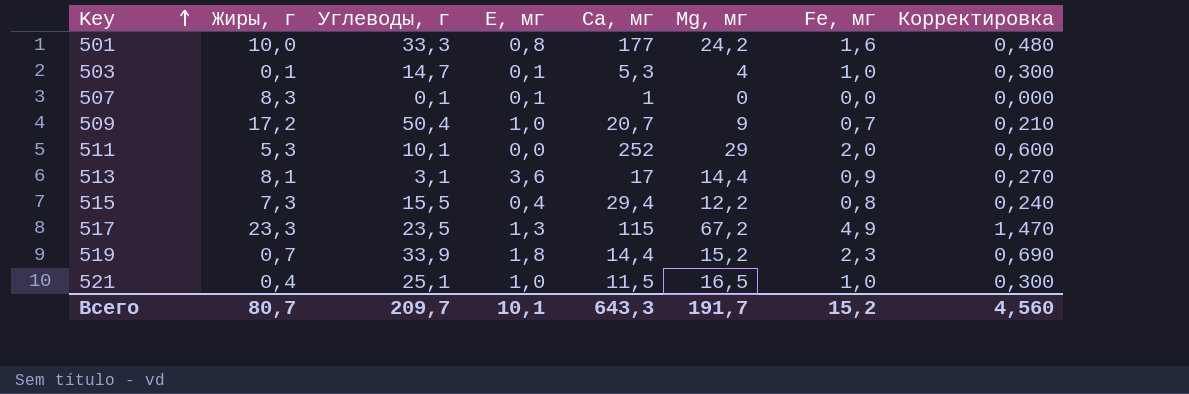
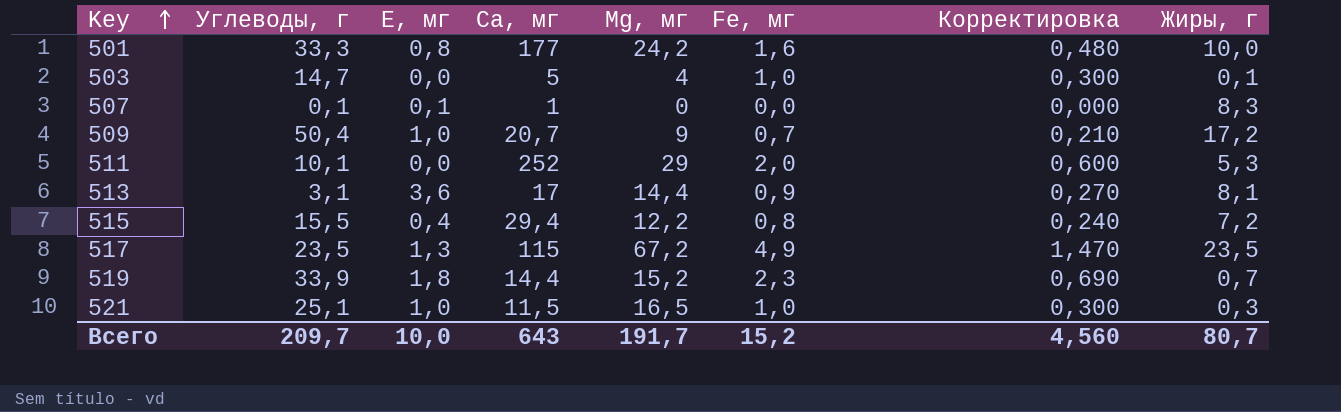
column Жиры, г | position: 2 -> 8
503 | E, мг: 0,1 -> 0,0
503 | Са, мг: 5,3 -> 5
515 | Жиры, г: 7,3 -> 7,2
517 | Жиры, г: 23,3 -> 23,5
521 | Жиры, г: 0,4 -> 0,3
Всего | E, мг: 10,1 -> 10,0
Всего | Са, мг: 643,3 -> 643

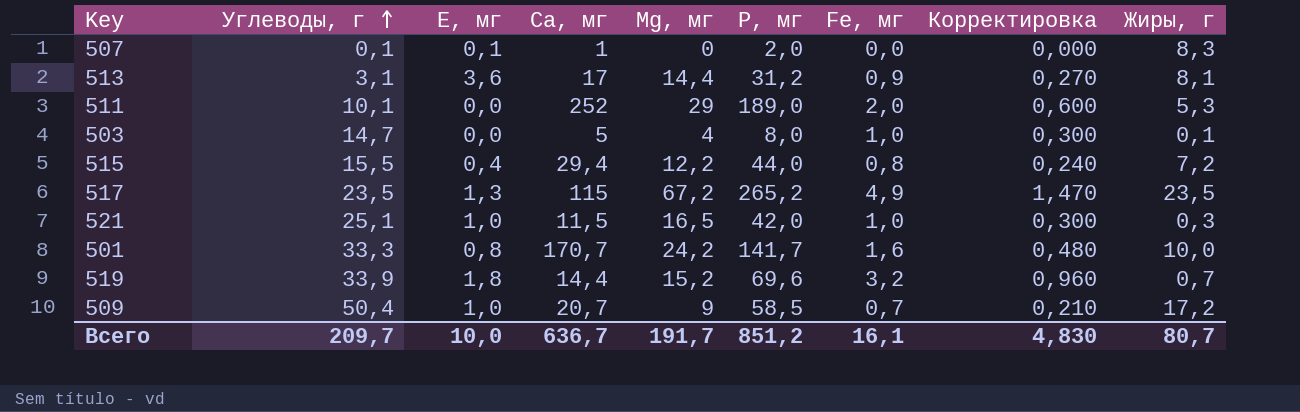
row order: Key ascending -> Углеводы, г ascending
column Р, мг | position: none -> 6
501 | Са, мг: 177 -> 170,7
519 | Fе, мг: 2,3 -> 3,2
519 | Корректировка: 0,690 -> 0,960
Всего | Са, мг: 643 -> 636,7
Всего | Fе, мг: 15,2 -> 16,1
Всего | Корректировка: 4,560 -> 4,830

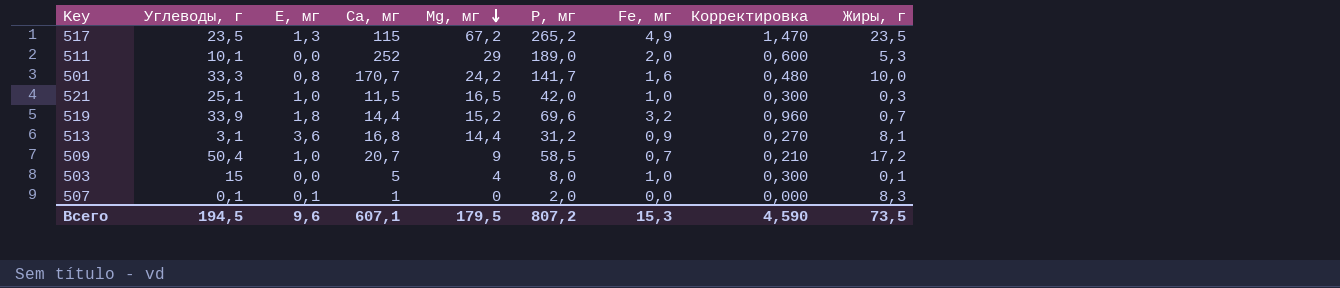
row order: Углеводы, г ascending -> Mg, мг descending
row 515: 15,5 | 0,4 | 29,4 | 12,2 | 44,0 | 0,8 | 0,240 | 7,2 -> none
513 | Са, мг: 17 -> 16,8
503 | Углеводы, г: 14,7 -> 15
Всего | Углеводы, г: 209,7 -> 194,5
Всего | E, мг: 10,0 -> 9,6
Всего | Са, мг: 636,7 -> 607,1
Всего | Mg, мг: 191,7 -> 179,5
Всего | Р, мг: 851,2 -> 807,2
Всего | Fе, мг: 16,1 -> 15,3
Всего | Корректировка: 4,830 -> 4,590
Всего | Жиры, г: 80,7 -> 73,5

